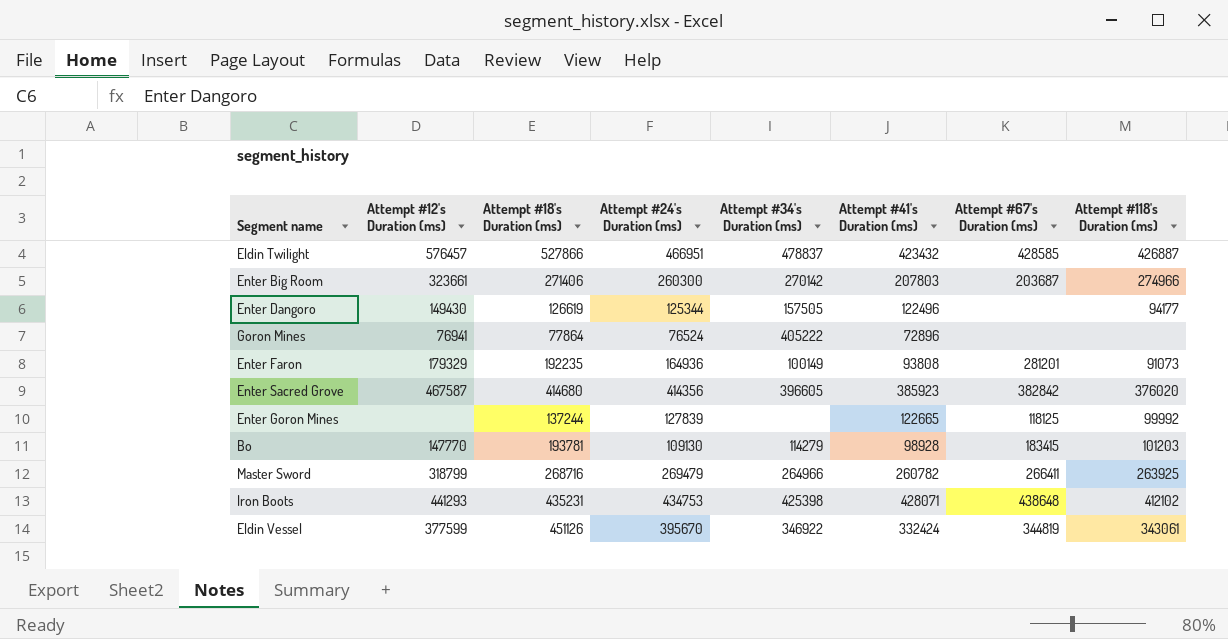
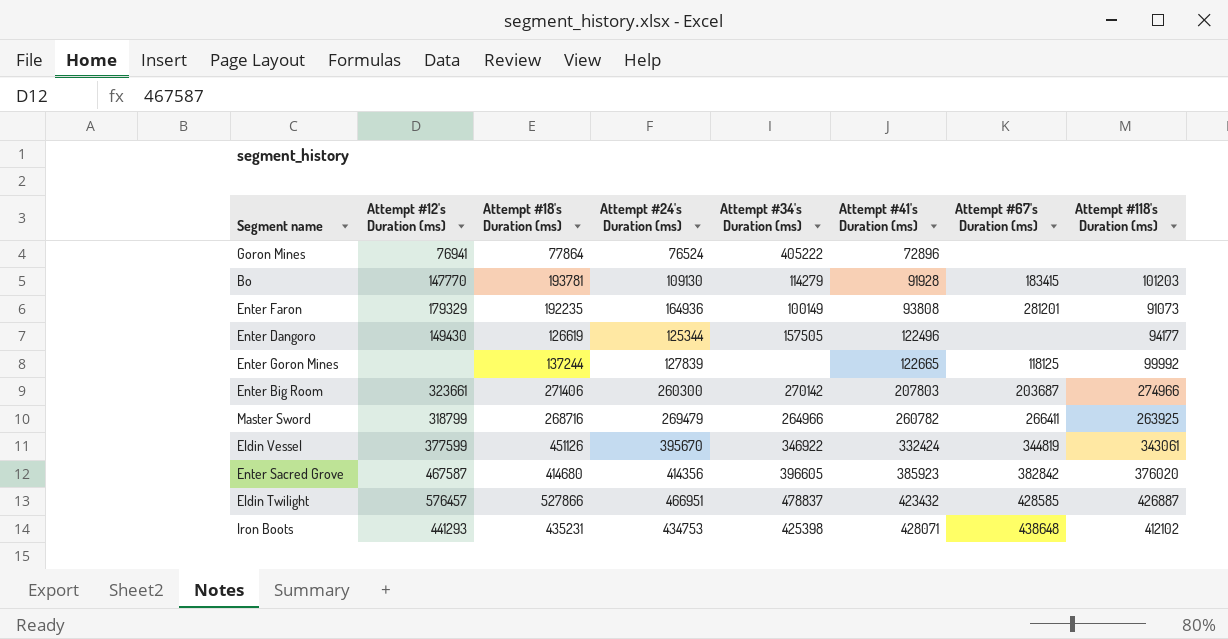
row order: none -> Attempt #41's Duration (ms) ascending
Bo | Attempt #41's Duration (ms): 98928 -> 91928

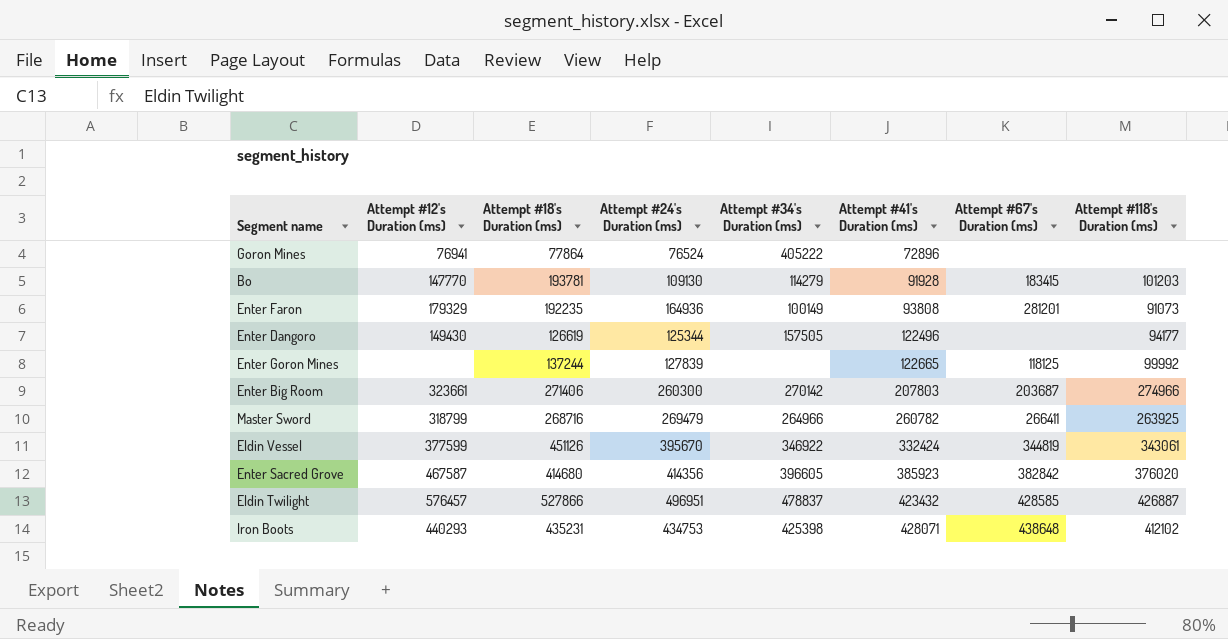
Eldin Twilight | Attempt #24's Duration (ms): 466951 -> 496951
Iron Boots | Attempt #12's Duration (ms): 441293 -> 440293

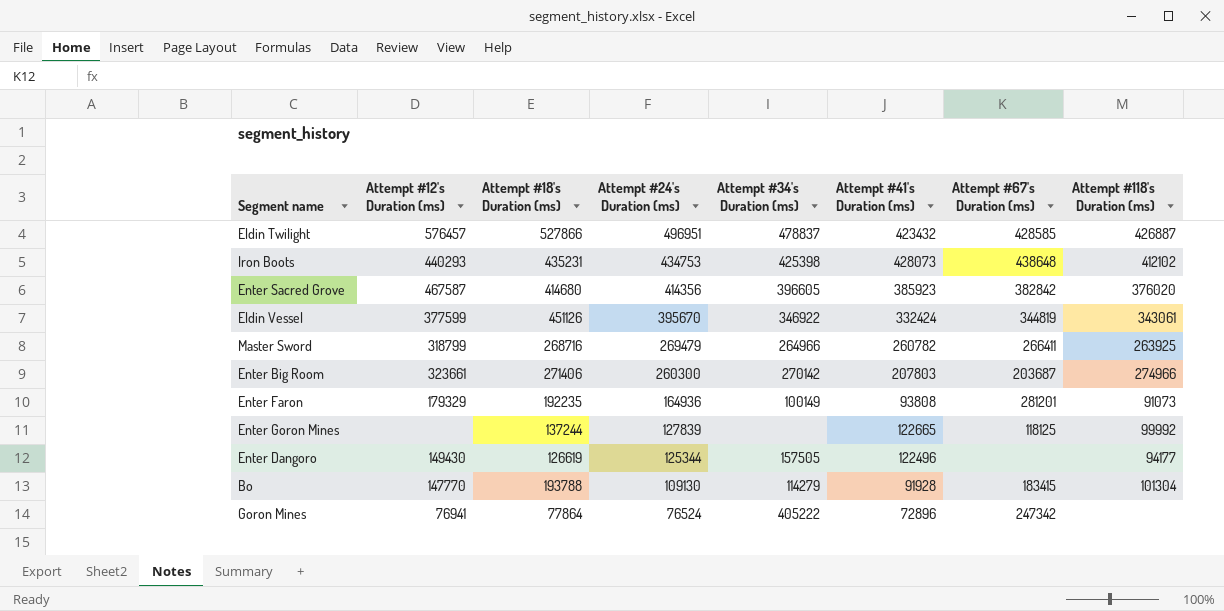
row order: Attempt #41's Duration (ms) ascending -> Attempt #24's Duration (ms) descending
Iron Boots | Attempt #41's Duration (ms): 428071 -> 428073
Bo | Attempt #18's Duration (ms): 193781 -> 193788
Bo | Attempt #118's Duration (ms): 101203 -> 101304
Goron Mines | Attempt #67's Duration (ms): none -> 247342

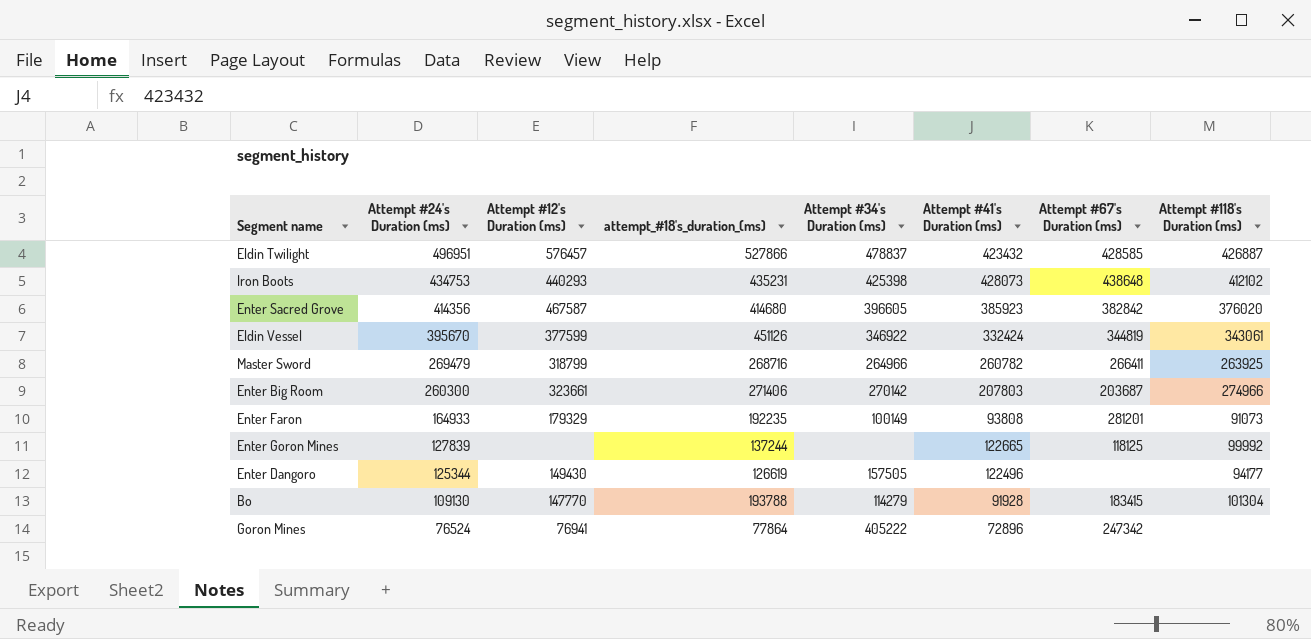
column Attempt #24's Duration (ms) | position: 4 -> 2
column name: Attempt #18's Duration (ms) -> attempt_#18's_duration_(ms)
Enter Faron | Attempt #24's Duration (ms): 164936 -> 164933

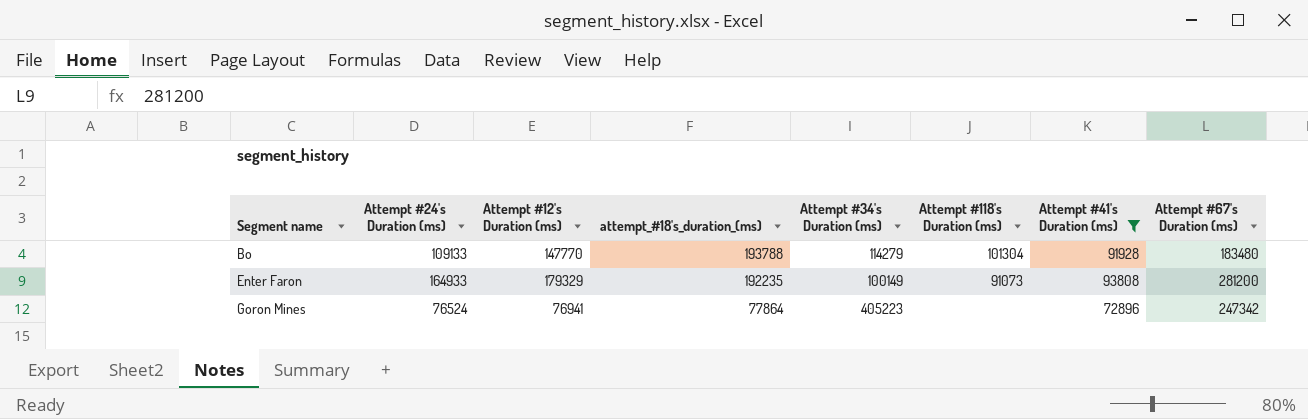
filter: none -> Attempt #41's Duration (ms) <= 93808
row order: Attempt #24's Duration (ms) descending -> Segment name ascending
column Attempt #118's Duration (ms) | position: 8 -> 6
Bo | Attempt #24's Duration (ms): 109130 -> 109133
Bo | Attempt #67's Duration (ms): 183415 -> 183480
Enter Faron | Attempt #67's Duration (ms): 281201 -> 281200
Goron Mines | Attempt #34's Duration (ms): 405222 -> 405223

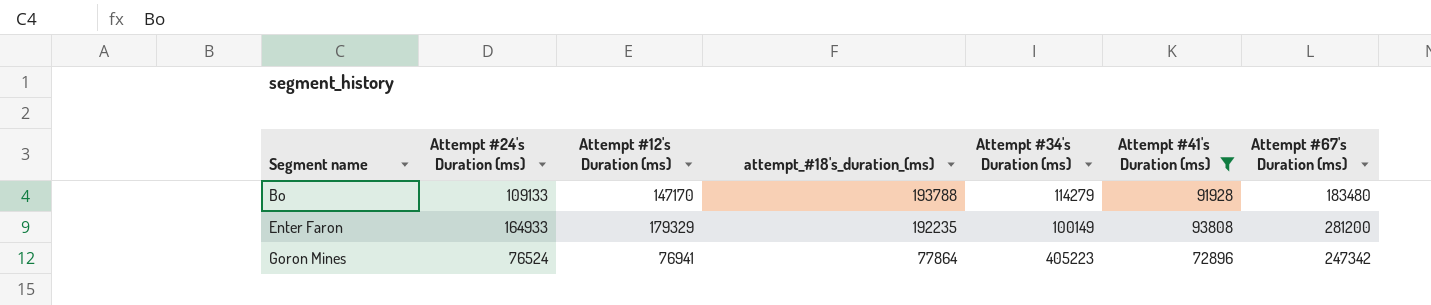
column Attempt #118's Duration (ms) | position: 6 -> none
Bo | Attempt #12's Duration (ms): 147770 -> 147170

